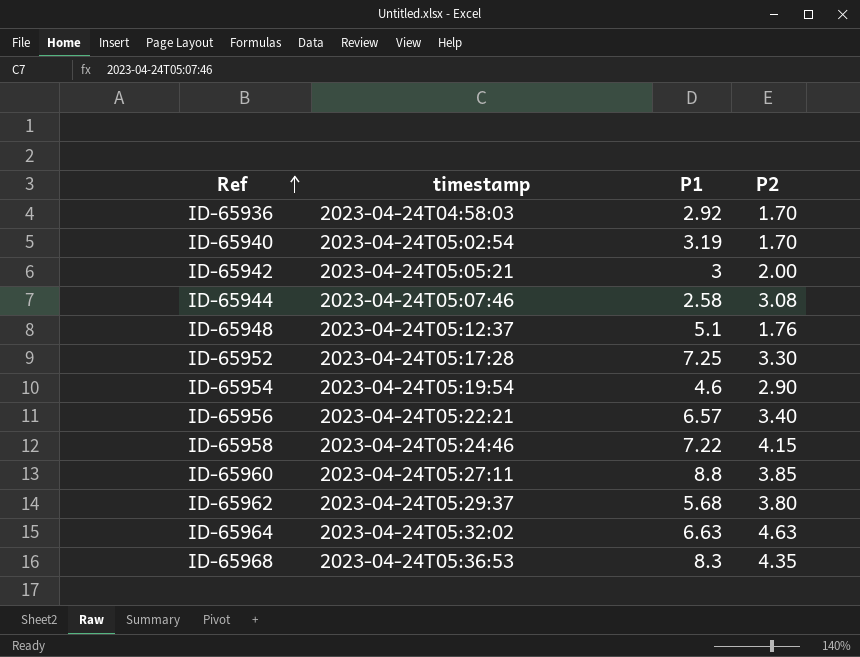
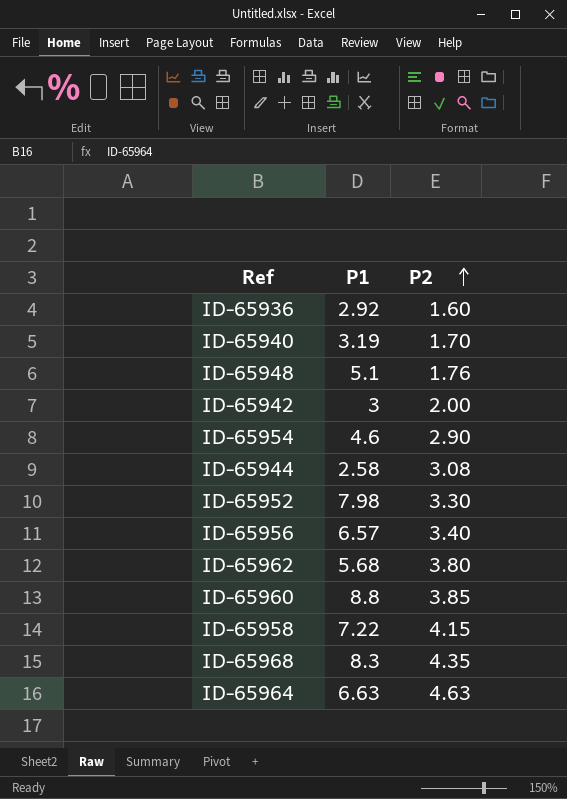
row order: Ref ascending -> P2 ascending
column timestamp | position: 2 -> none
ID-65936 | P2: 1.70 -> 1.60
ID-65952 | P1: 7.25 -> 7.98

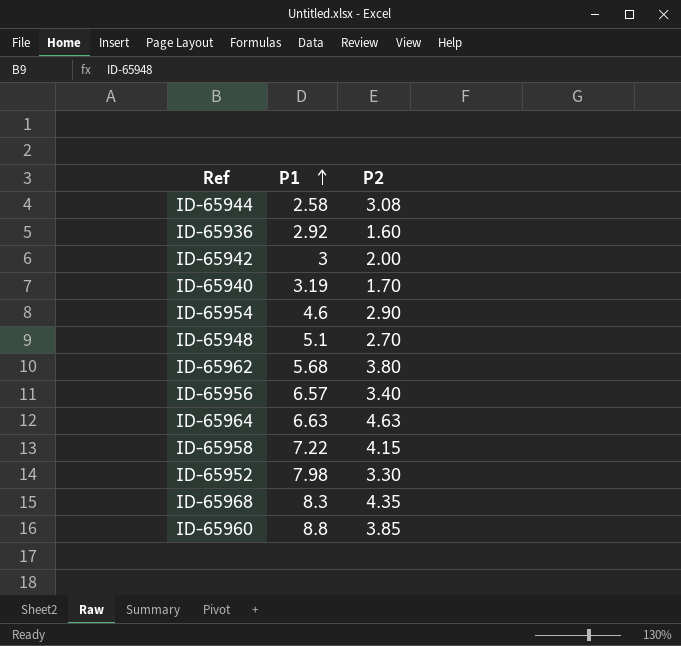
row order: P2 ascending -> P1 ascending
ID-65948 | P2: 1.76 -> 2.70

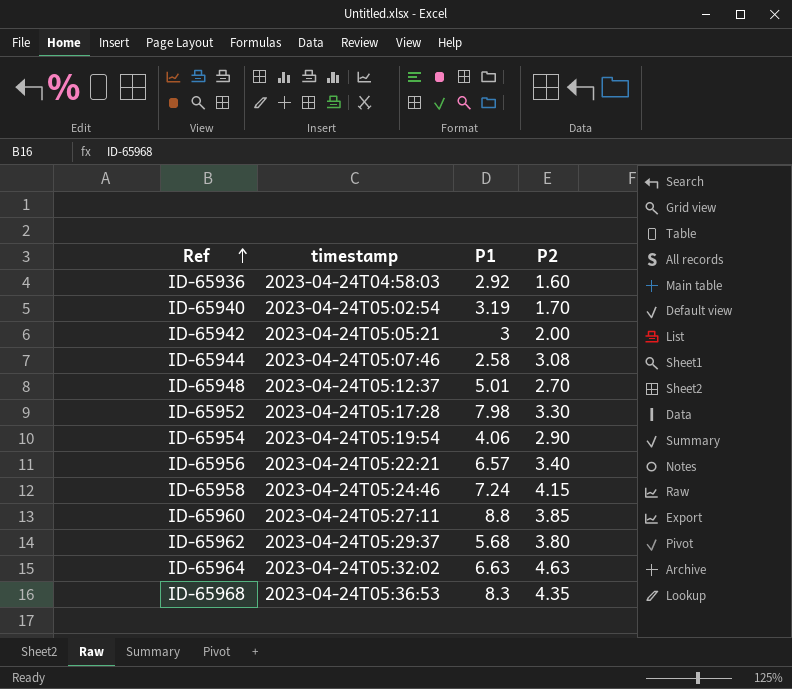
row order: P1 ascending -> Ref ascending
column timestamp | position: none -> 2
ID-65948 | P1: 5.1 -> 5.01
ID-65954 | P1: 4.6 -> 4.06
ID-65958 | P1: 7.22 -> 7.24

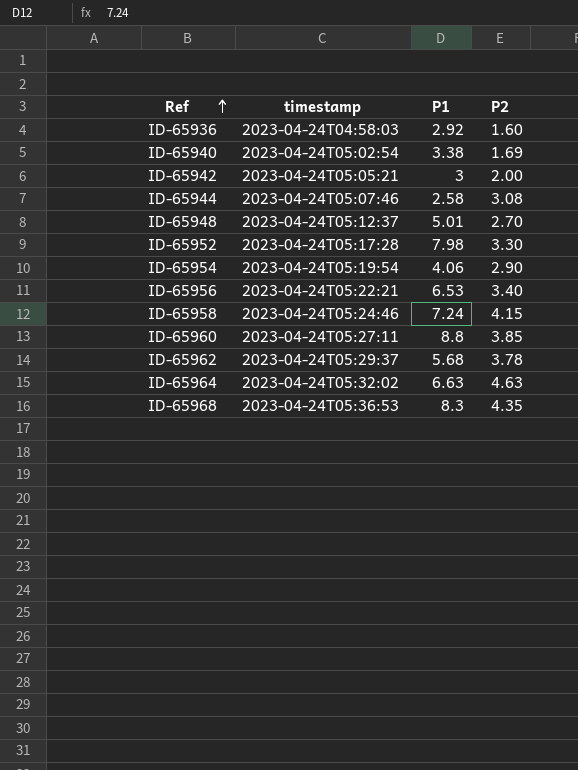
ID-65940 | P1: 3.19 -> 3.38
ID-65940 | P2: 1.70 -> 1.69
ID-65956 | P1: 6.57 -> 6.53
ID-65962 | P2: 3.80 -> 3.78

